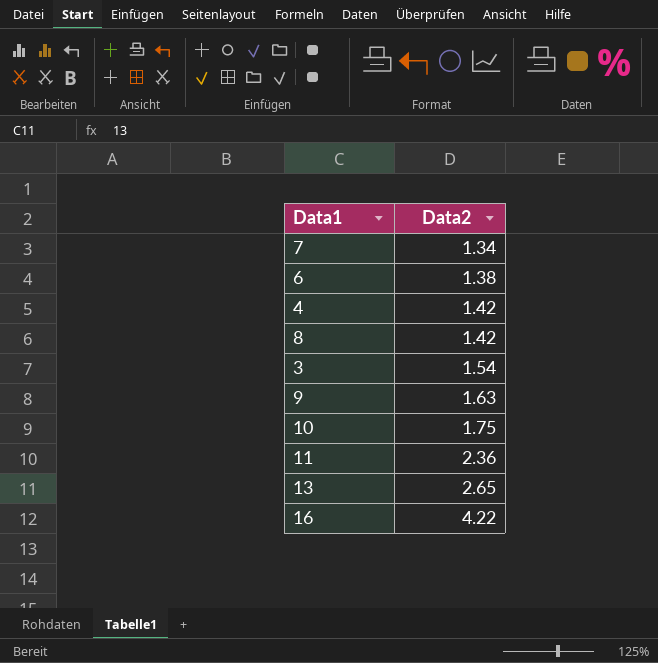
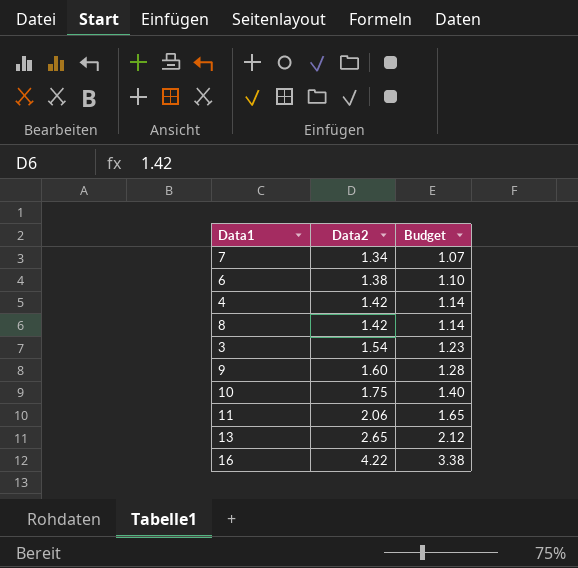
column Budget | formula: none -> [Data2] * 0.8
9 | Data2: 1.63 -> 1.60
11 | Data2: 2.36 -> 2.06

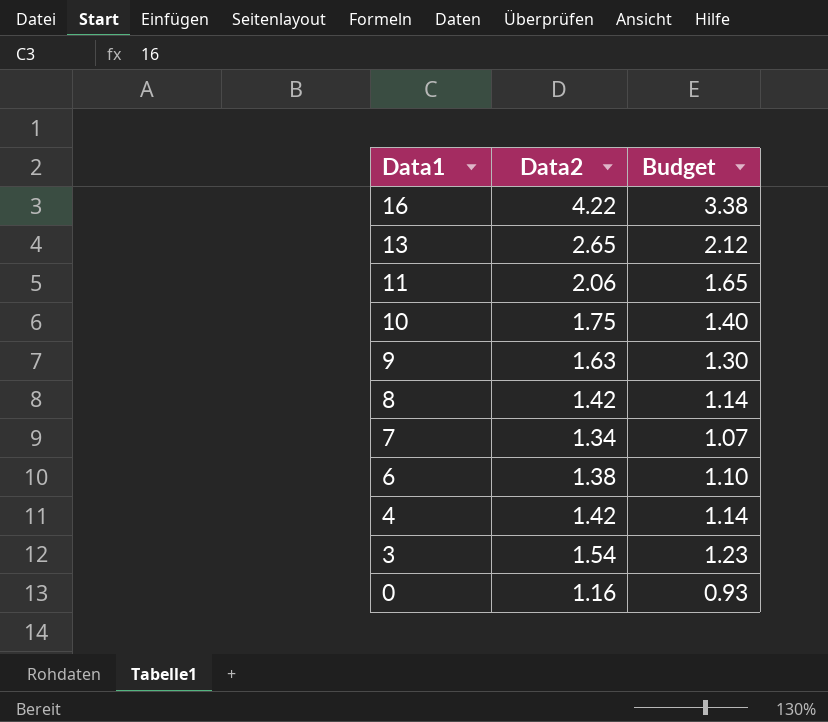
row order: Data2 ascending -> Data1 descending
9 | Data2: 1.60 -> 1.63
9 | Budget: 1.28 -> 1.30
row 0: none -> 1.16 | 0.93

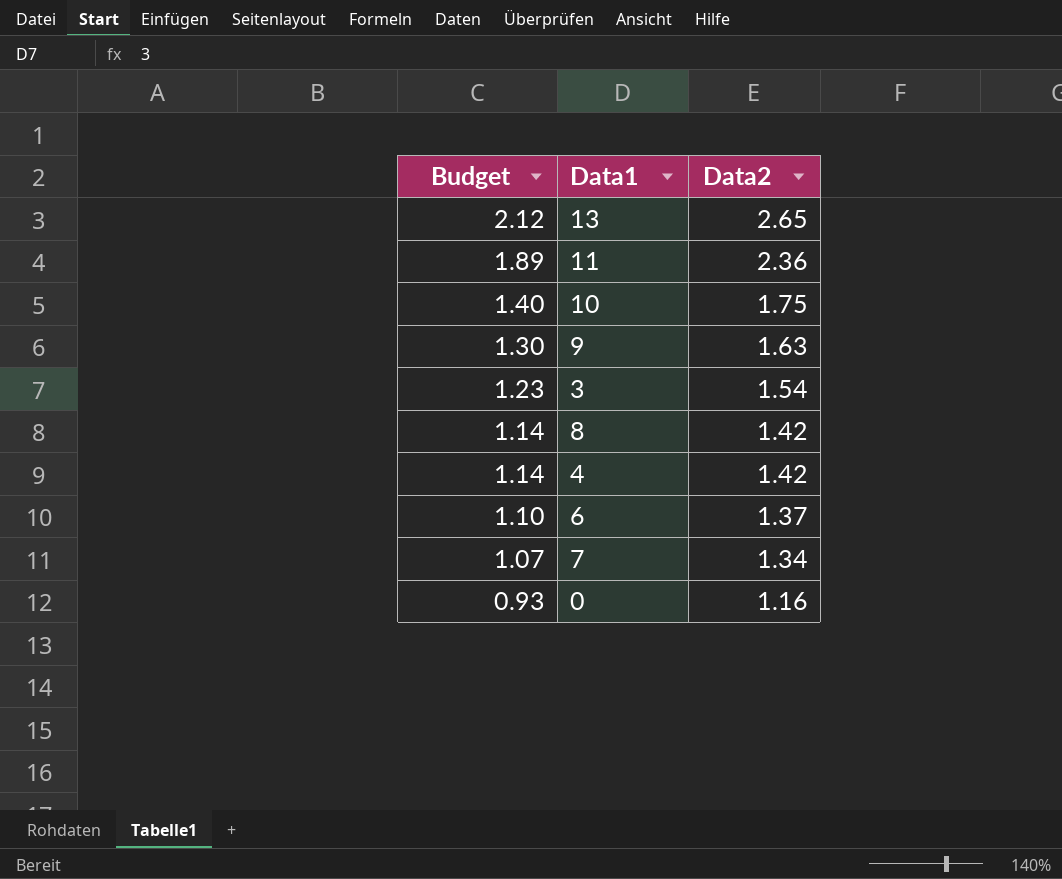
row order: Data1 descending -> Budget descending
column Budget | position: 3 -> 1
row 16: 4.22 | 3.38 -> none
11 | Budget: 1.65 -> 1.89
11 | Data2: 2.06 -> 2.36
6 | Data2: 1.38 -> 1.37

